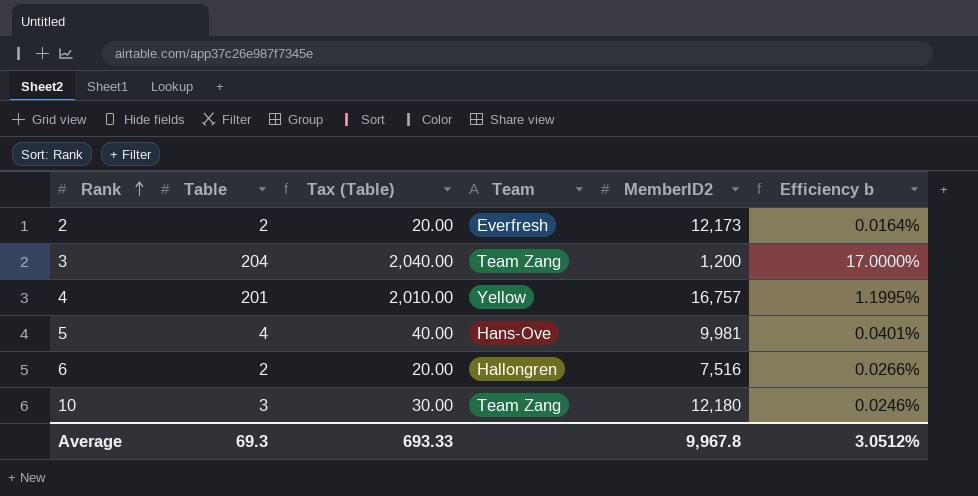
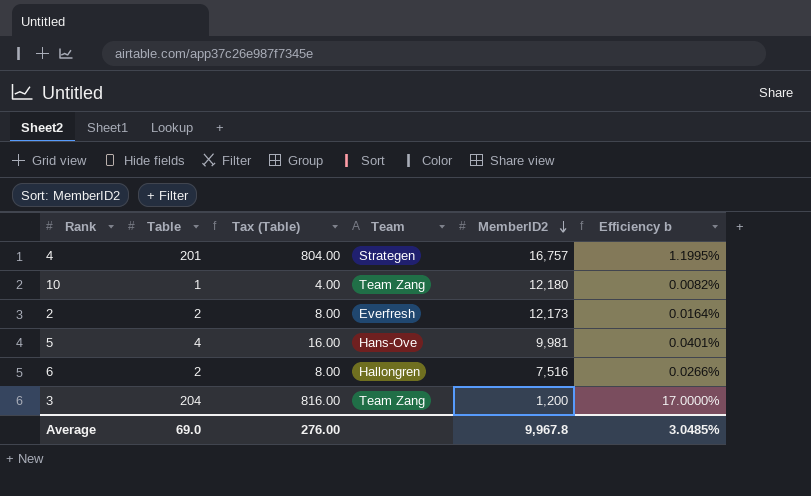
row order: Rank ascending -> MemberID2 descending
column Tax (Table) | formula: [Table] * 10 -> [Table] * 4
4 | Team: Yellow -> Strategen
10 | Table: 3 -> 1
10 | Efficiency b: 0.0246% -> 0.0082%
Average | Table: 69.3 -> 69.0
Average | Tax (Table): 693.33 -> 276.00
Average | Efficiency b: 3.0512% -> 3.0485%

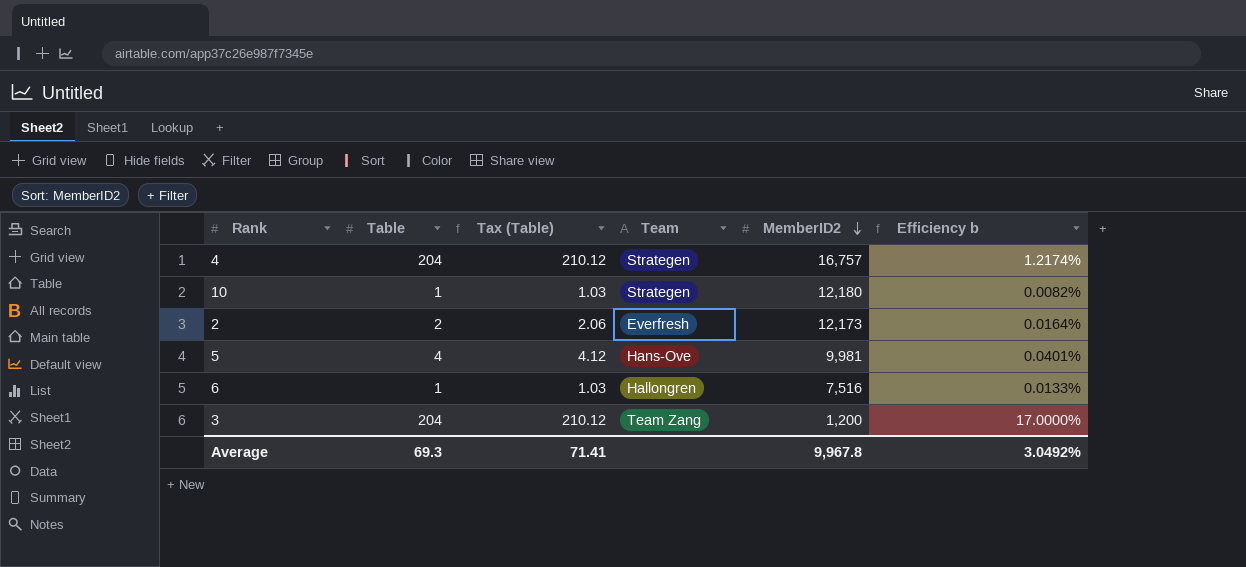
column Tax (Table) | formula: [Table] * 4 -> [Table] * 1.03
4 | Table: 201 -> 204
4 | Efficiency b: 1.1995% -> 1.2174%
10 | Team: Team Zang -> Strategen
6 | Table: 2 -> 1
6 | Efficiency b: 0.0266% -> 0.0133%
Average | Table: 69.0 -> 69.3
Average | Tax (Table): 276.00 -> 71.41
Average | Efficiency b: 3.0485% -> 3.0492%

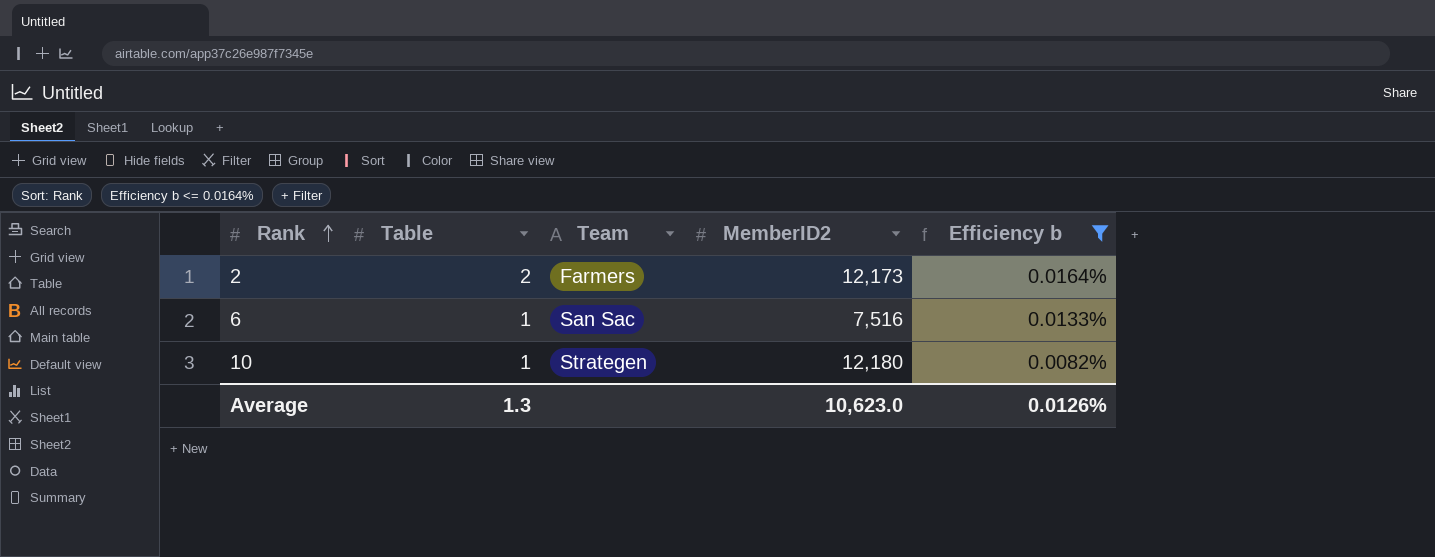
filter: none -> Efficiency b <= 0.0164%
row order: MemberID2 descending -> Rank ascending
column Tax (Table) | formula: [Table] * 1.03 -> none
2 | Team: Everfresh -> Farmers
6 | Team: Hallongren -> San Sac
Average | Table: 69.3 -> 1.3
Average | MemberID2: 9,967.8 -> 10,623.0
Average | Efficiency b: 3.0492% -> 0.0126%

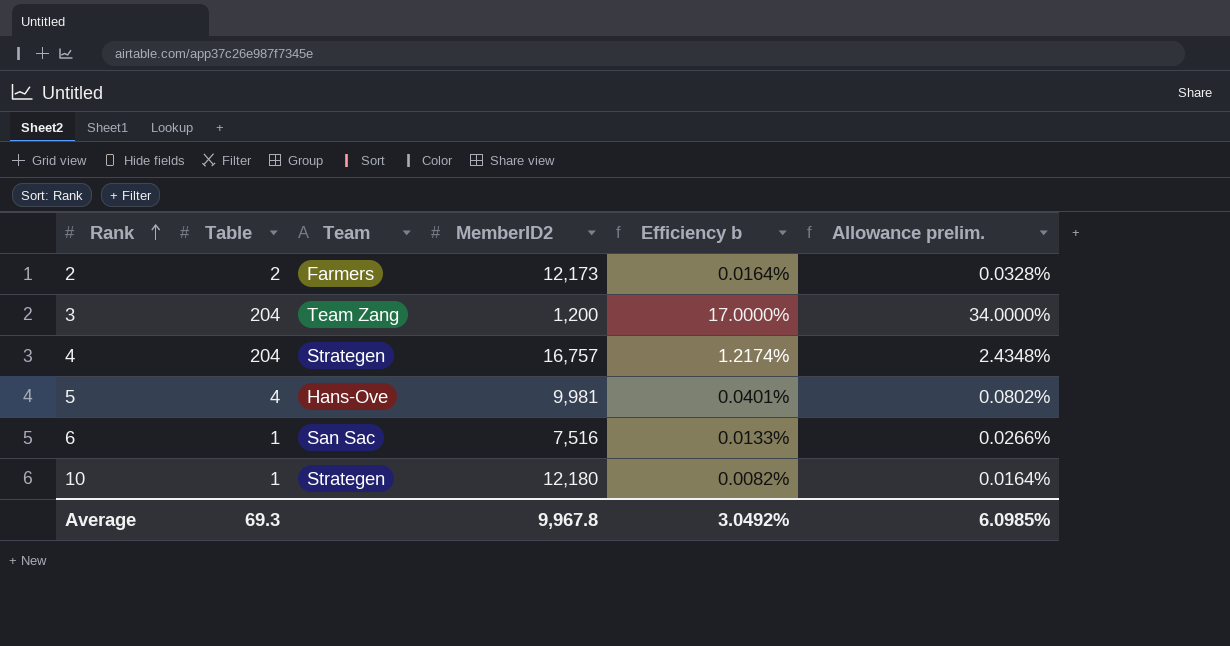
filter: Efficiency b <= 0.0164% -> none
column Allowance prelim. | formula: none -> [Efficiency b] * 2
Average | Table: 1.3 -> 69.3
Average | MemberID2: 10,623.0 -> 9,967.8
Average | Efficiency b: 0.0126% -> 3.0492%

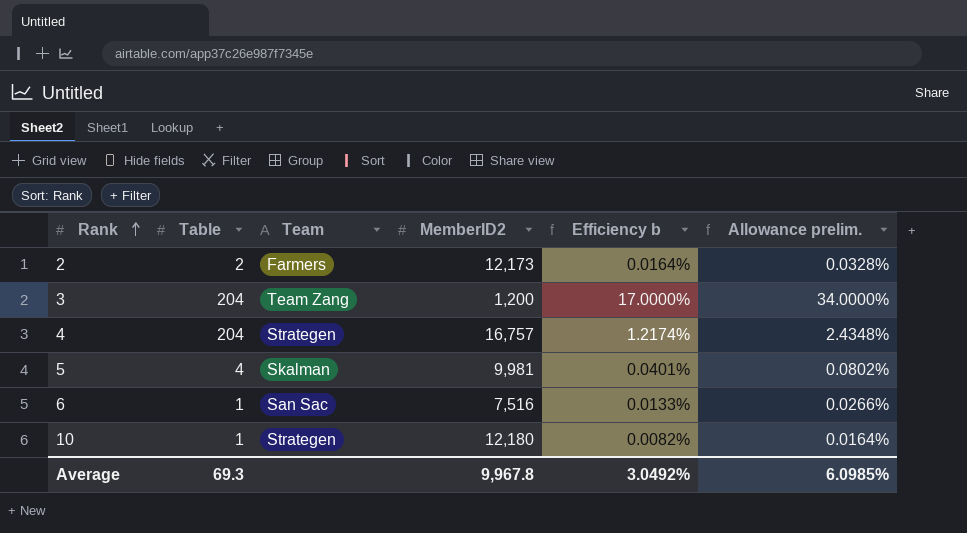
5 | Team: Hans-Ove -> Skalman

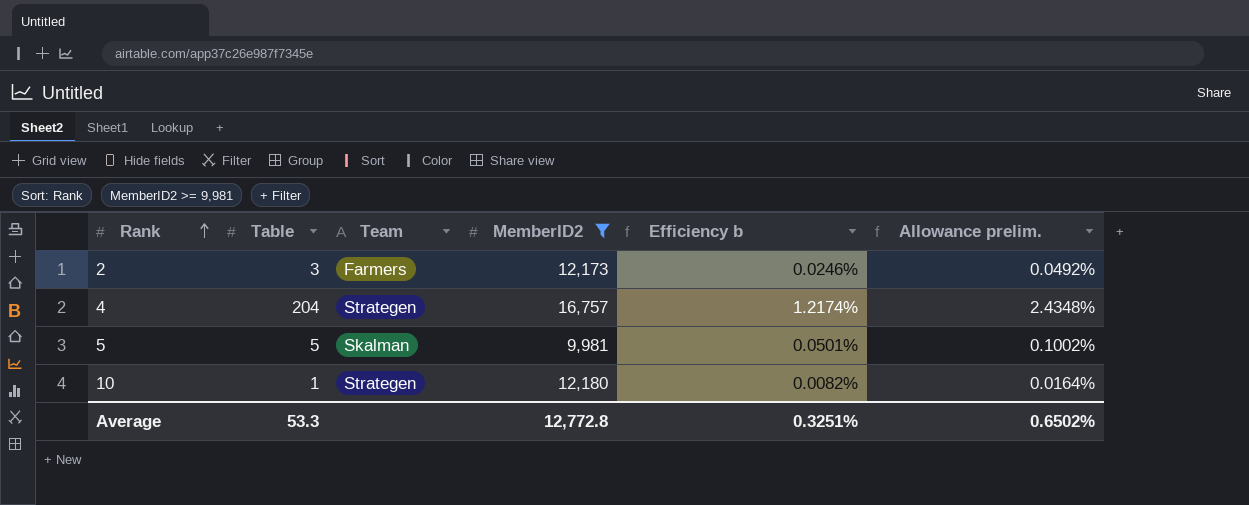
filter: none -> MemberID2 >= 9,981
2 | Table: 2 -> 3
2 | Efficiency b: 0.0164% -> 0.0246%
2 | Allowance prelim.: 0.0328% -> 0.0492%
5 | Table: 4 -> 5
5 | Efficiency b: 0.0401% -> 0.0501%
5 | Allowance prelim.: 0.0802% -> 0.1002%
Average | Table: 69.3 -> 53.3
Average | MemberID2: 9,967.8 -> 12,772.8
Average | Efficiency b: 3.0492% -> 0.3251%
Average | Allowance prelim.: 6.0985% -> 0.6502%

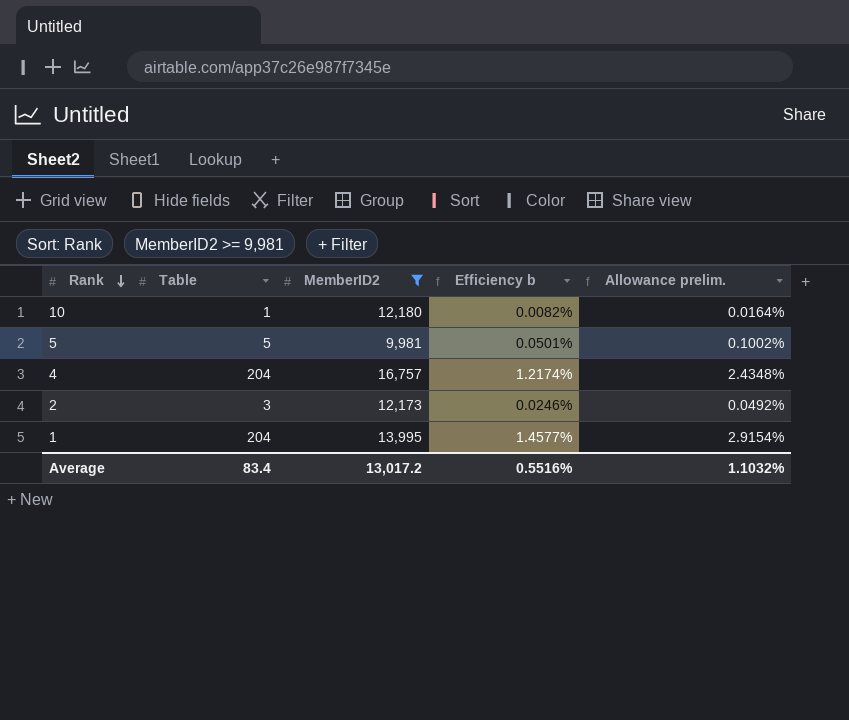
row order: Rank ascending -> Rank descending
column Team | position: 3 -> none
row 1: none -> 204 | 13,995 | 1.4577% | 2.9154%
Average | Table: 53.3 -> 83.4
Average | MemberID2: 12,772.8 -> 13,017.2
Average | Efficiency b: 0.3251% -> 0.5516%
Average | Allowance prelim.: 0.6502% -> 1.1032%

